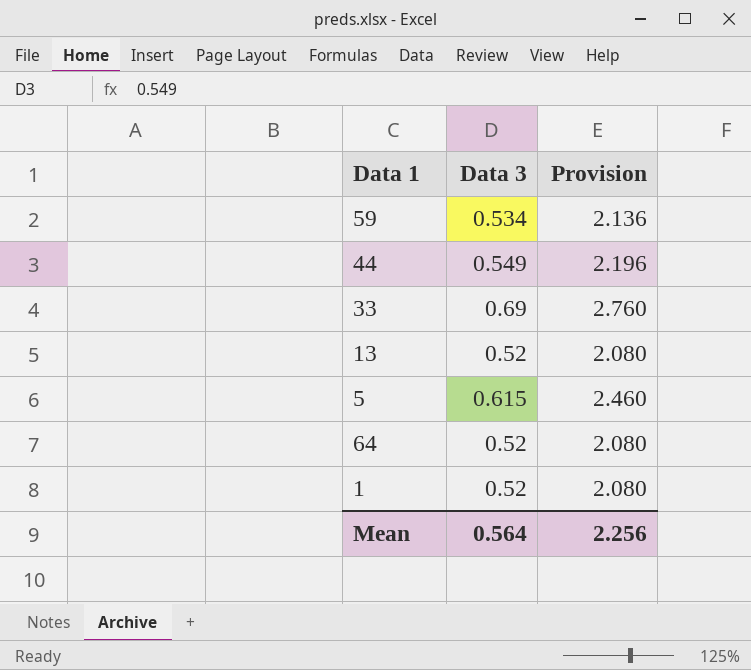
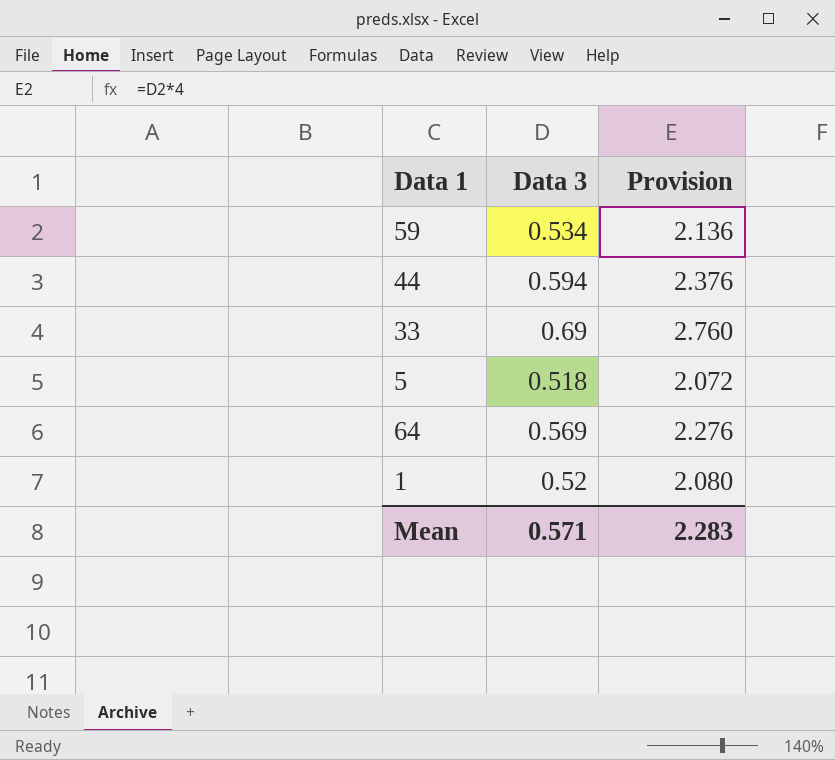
row 13: 0.52 | 2.080 -> none
44 | Data 3: 0.549 -> 0.594
44 | Provision: 2.196 -> 2.376
5 | Data 3: 0.615 -> 0.518
5 | Provision: 2.460 -> 2.072
64 | Data 3: 0.52 -> 0.569
64 | Provision: 2.080 -> 2.276
Mean | Data 3: 0.564 -> 0.571
Mean | Provision: 2.256 -> 2.283

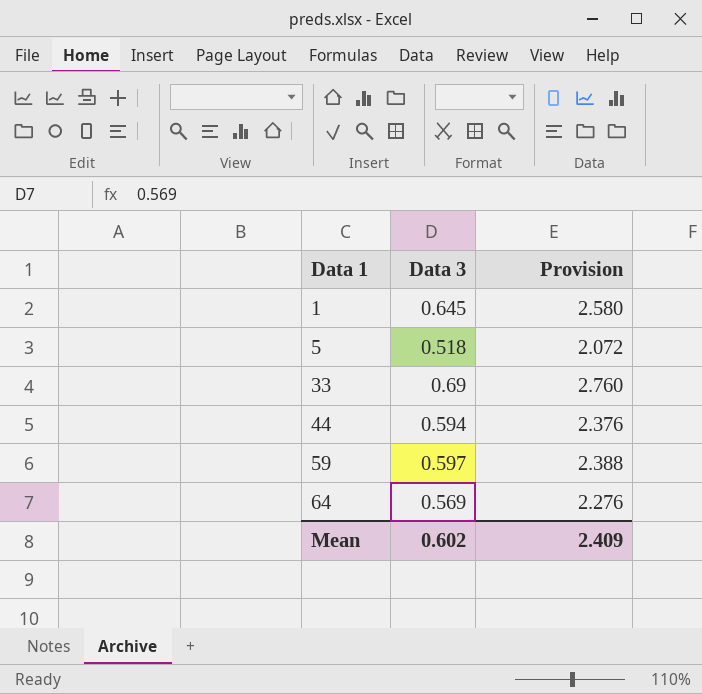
row order: none -> Data 1 ascending
1 | Data 3: 0.52 -> 0.645
1 | Provision: 2.080 -> 2.580
59 | Data 3: 0.534 -> 0.597
59 | Provision: 2.136 -> 2.388
Mean | Data 3: 0.571 -> 0.602
Mean | Provision: 2.283 -> 2.409

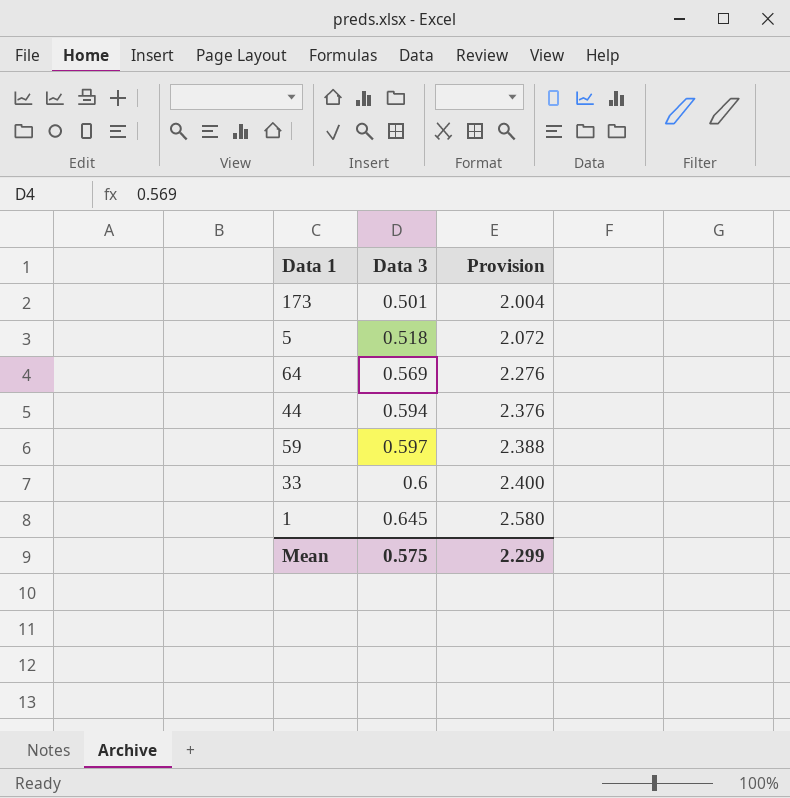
row order: Data 1 ascending -> Data 3 ascending
row 173: none -> 0.501 | 2.004
33 | Data 3: 0.69 -> 0.6
33 | Provision: 2.760 -> 2.400
Mean | Data 3: 0.602 -> 0.575
Mean | Provision: 2.409 -> 2.299

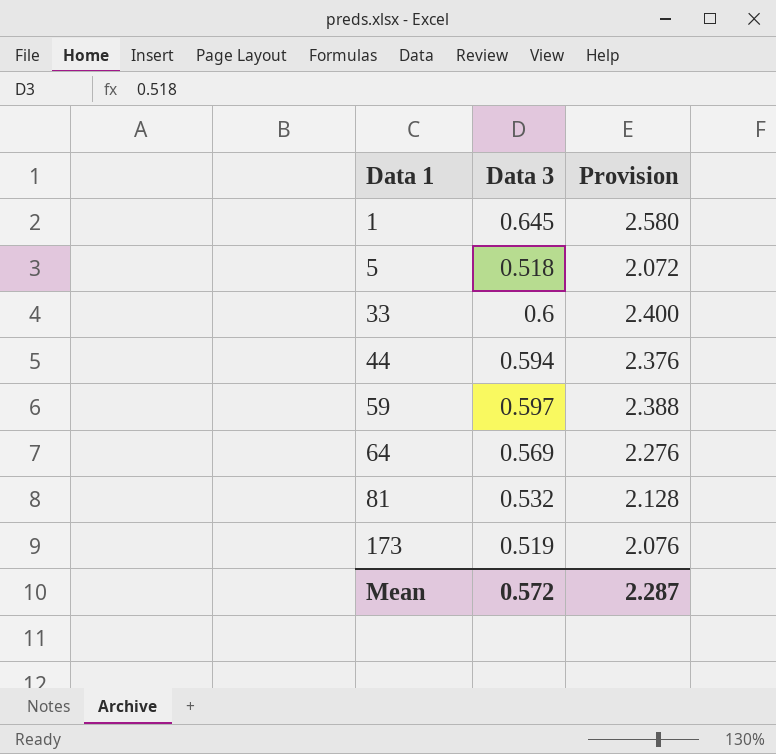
row order: Data 3 ascending -> Data 1 ascending
row 81: none -> 0.532 | 2.128
173 | Data 3: 0.501 -> 0.519
173 | Provision: 2.004 -> 2.076
Mean | Data 3: 0.575 -> 0.572
Mean | Provision: 2.299 -> 2.287

